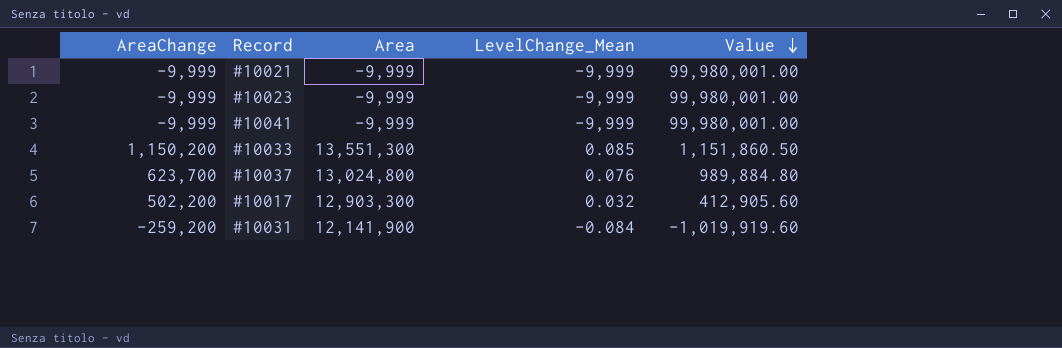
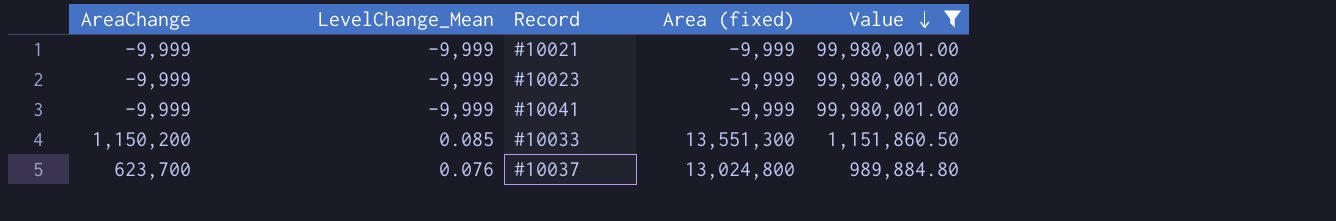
filter: none -> Value >= 989,884.80
column LevelChange_Mean | position: 4 -> 2
column name: Area -> Area (fixed)

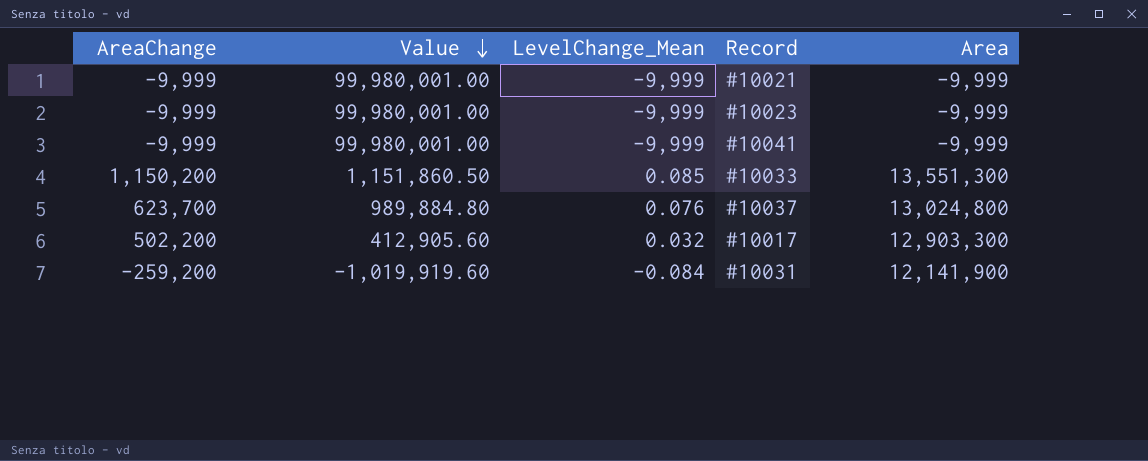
filter: Value >= 989,884.80 -> none
column Value | position: 5 -> 2
column name: Area (fixed) -> Area

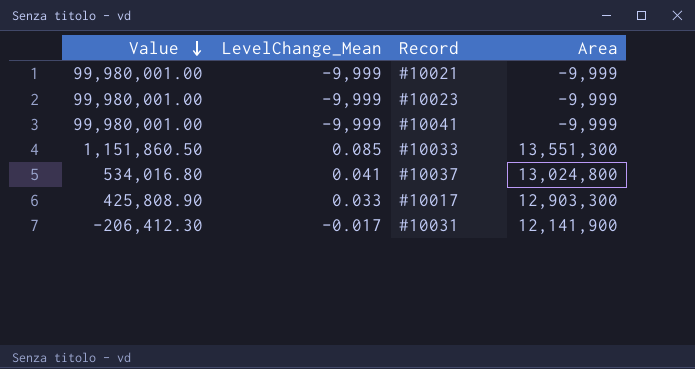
column AreaChange | position: 1 -> none
#10037 | Value: 989,884.80 -> 534,016.80
#10037 | LevelChange_Mean: 0.076 -> 0.041
#10017 | Value: 412,905.60 -> 425,808.90
#10017 | LevelChange_Mean: 0.032 -> 0.033
#10031 | Value: -1,019,919.60 -> -206,412.30
#10031 | LevelChange_Mean: -0.084 -> -0.017

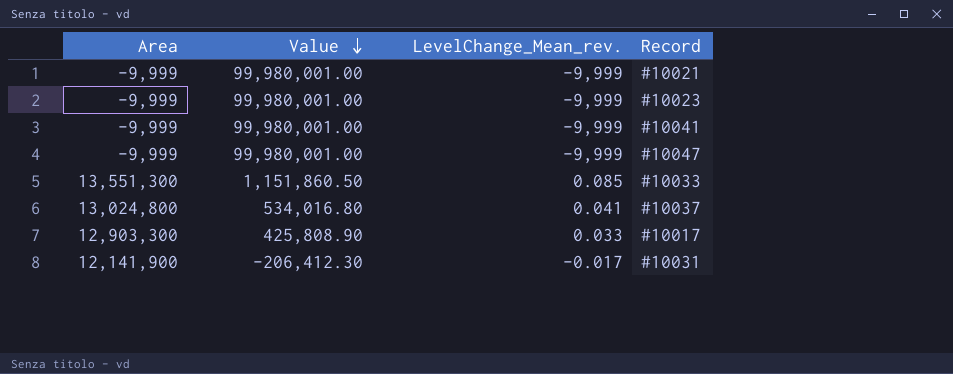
column Area | position: 4 -> 1
column name: LevelChange_Mean -> LevelChange_Mean_rev.
row #10047: none -> -9,999 | 99,980,001.00 | -9,999

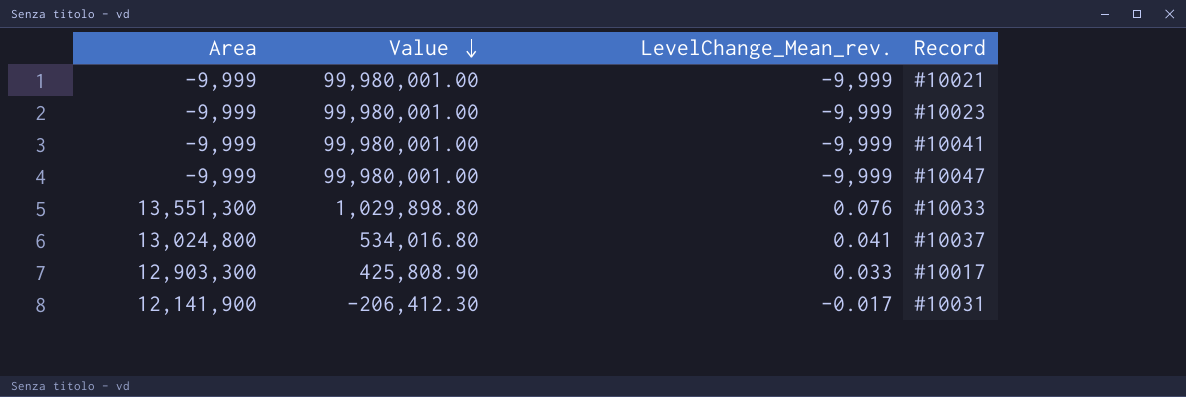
#10033 | Value: 1,151,860.50 -> 1,029,898.80
#10033 | LevelChange_Mean_rev.: 0.085 -> 0.076

